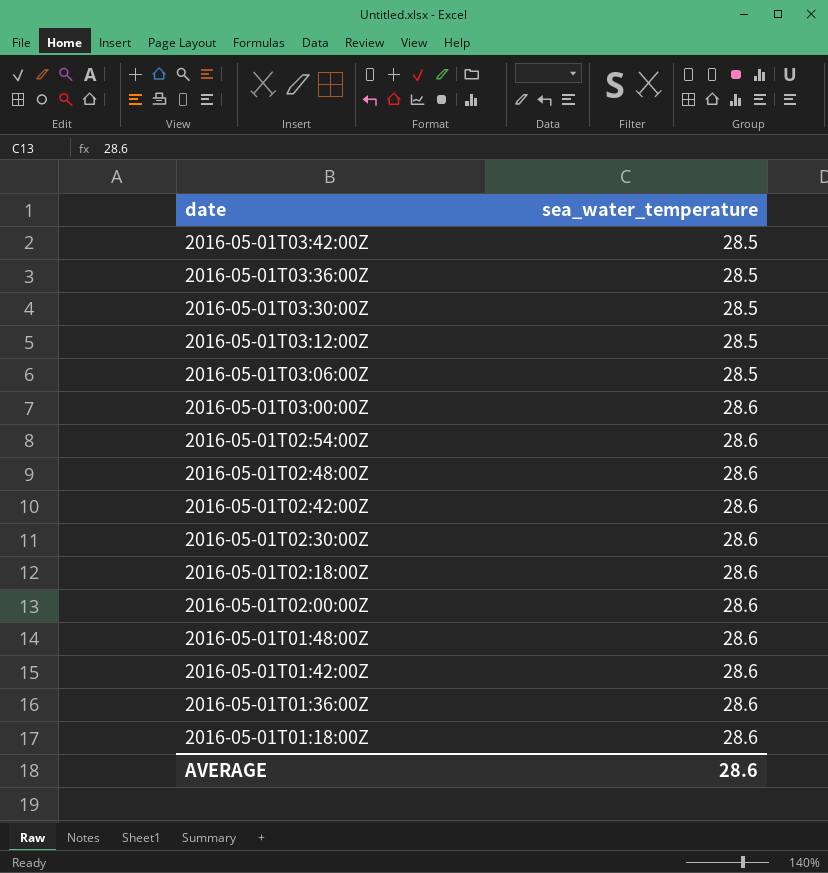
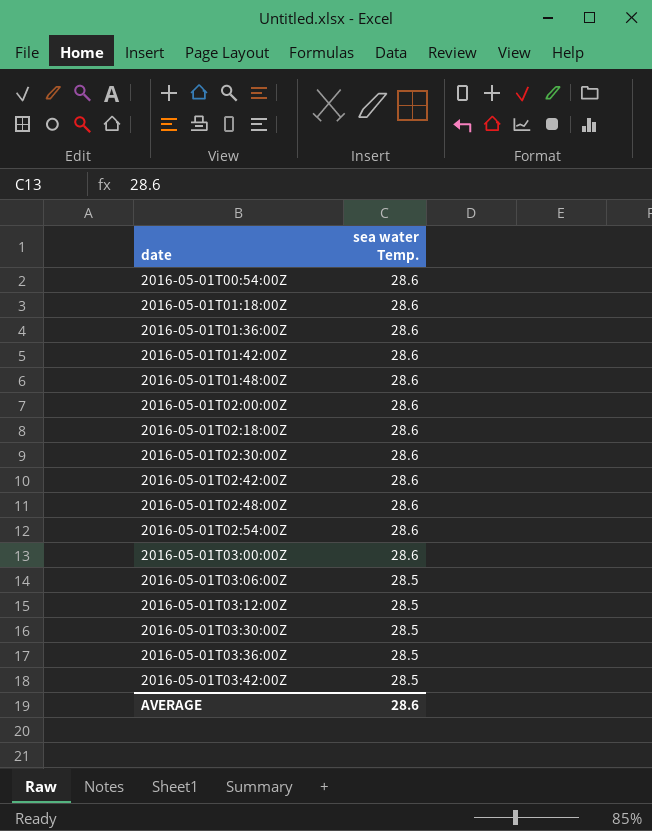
row order: date descending -> date ascending
column name: sea_water_temperature -> sea water Temp.
row 2016-05-01T00:54:00Z: none -> 28.6

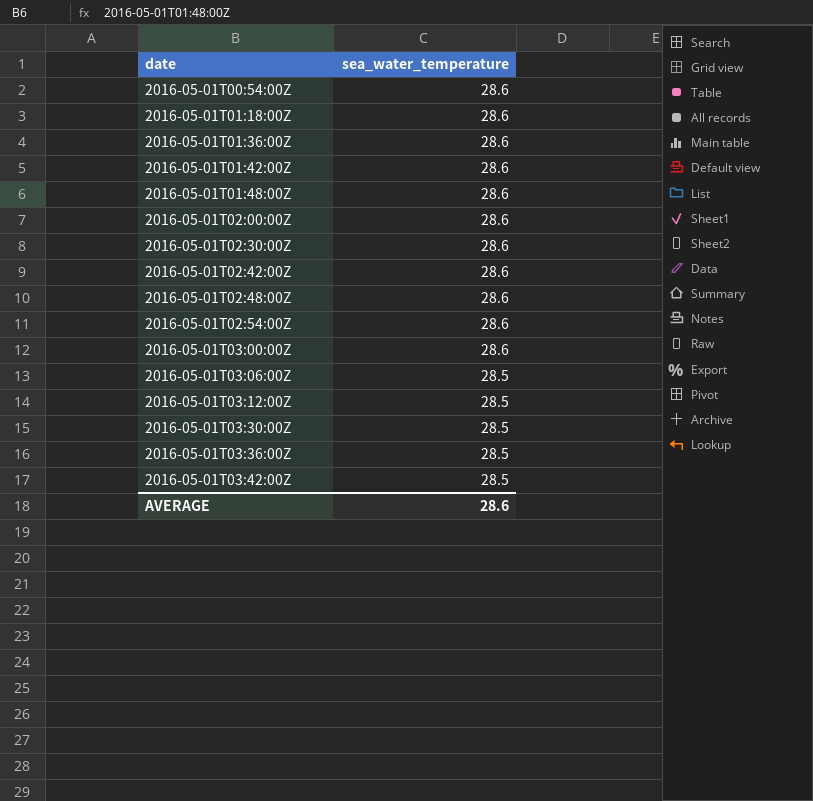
column name: sea water Temp. -> sea_water_temperature
row 2016-05-01T02:18:00Z: 28.6 -> none

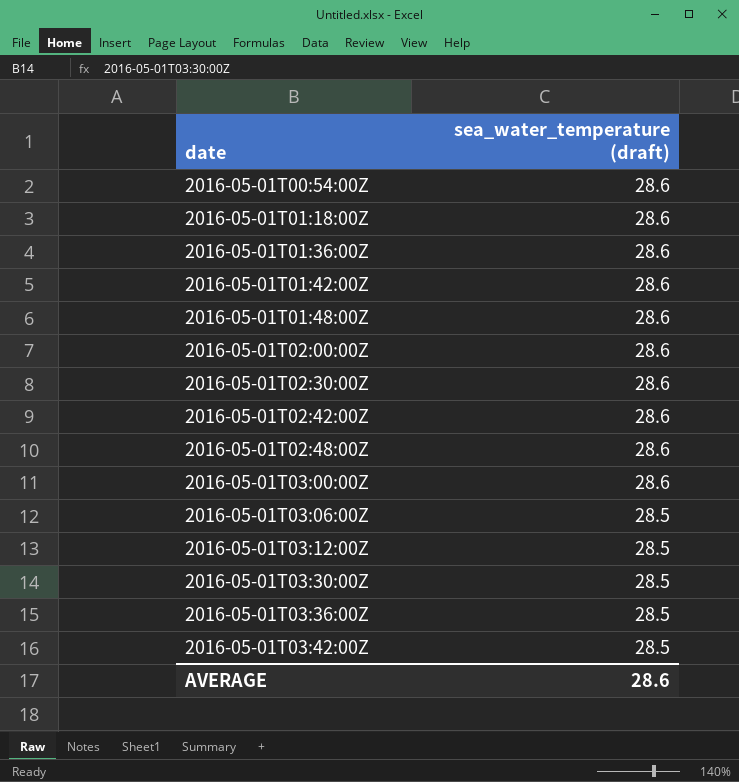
column name: sea_water_temperature -> sea_water_temperature (draft)
row 2016-05-01T02:54:00Z: 28.6 -> none

